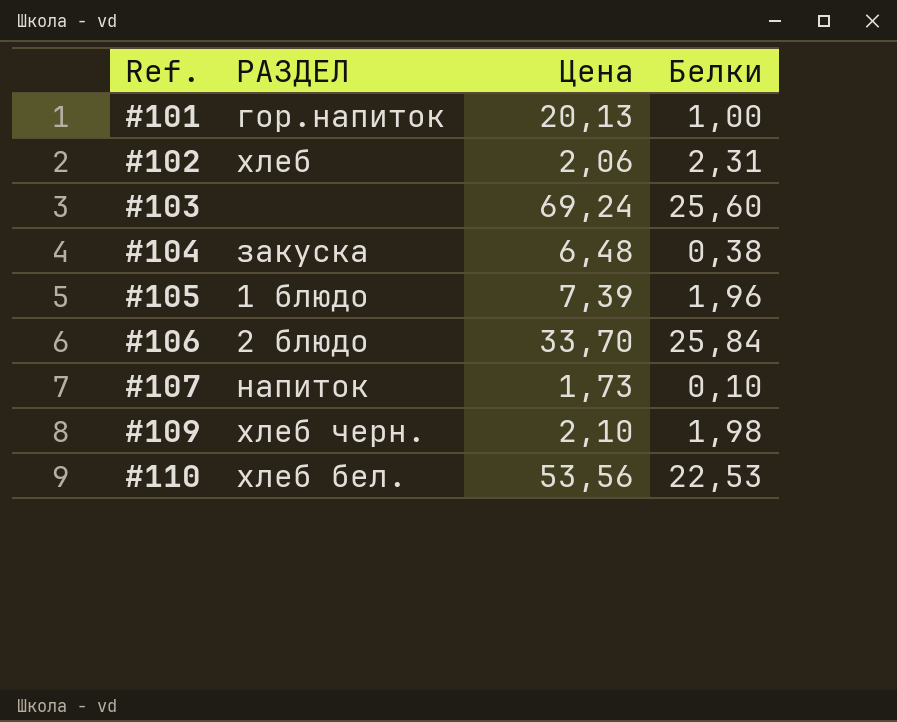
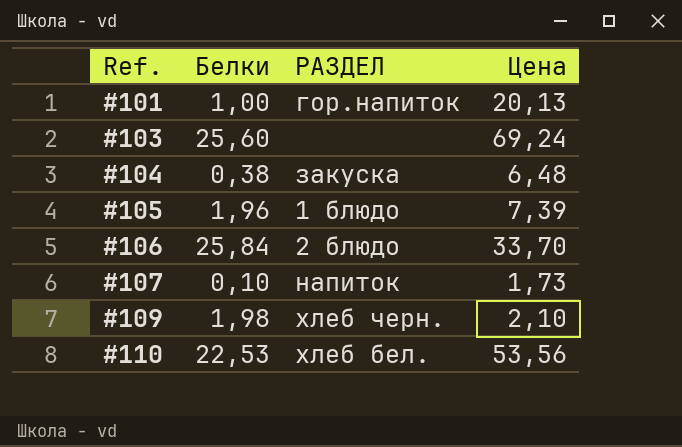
column Белки | position: 4 -> 2
row #102: хлеб | 2,06 | 2,31 -> none

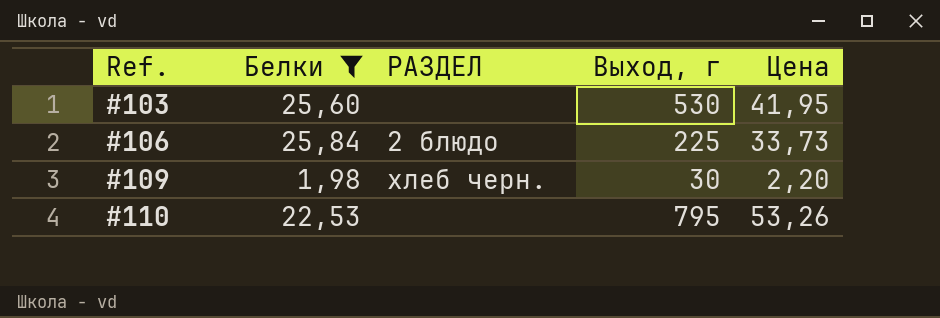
filter: none -> Белки >= 1,98
column Выход, г | position: none -> 4
#103 | Цена: 69,24 -> 41,95
#106 | Цена: 33,70 -> 33,73
#109 | Цена: 2,10 -> 2,20
#110 | РАЗДЕЛ: хлеб бел. -> none
#110 | Цена: 53,56 -> 53,26

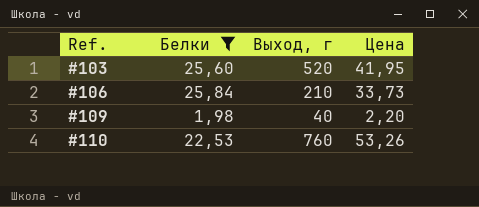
column РАЗДЕЛ | position: 3 -> none
#103 | Выход, г: 530 -> 520
#106 | Выход, г: 225 -> 210
#109 | Выход, г: 30 -> 40
#110 | Выход, г: 795 -> 760

